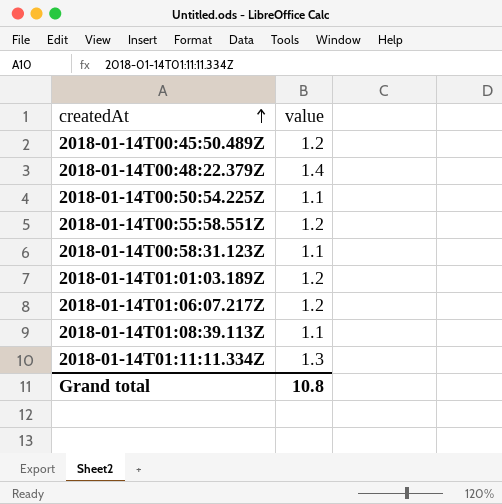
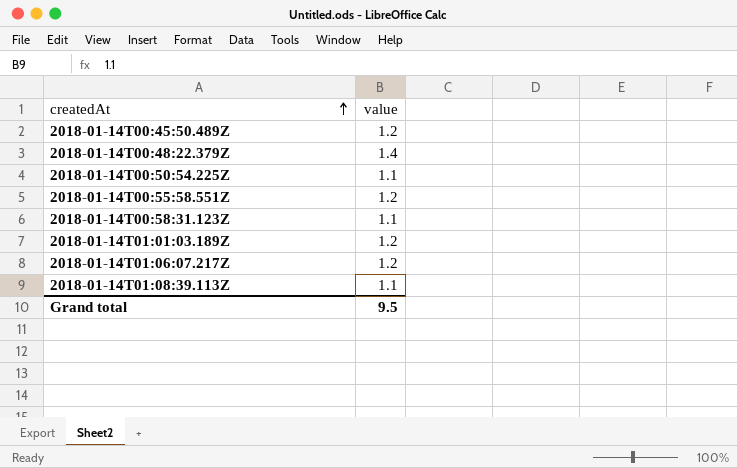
row 2018-01-14T01:11:11.334Z: 1.3 -> none
Grand total | value: 10.8 -> 9.5

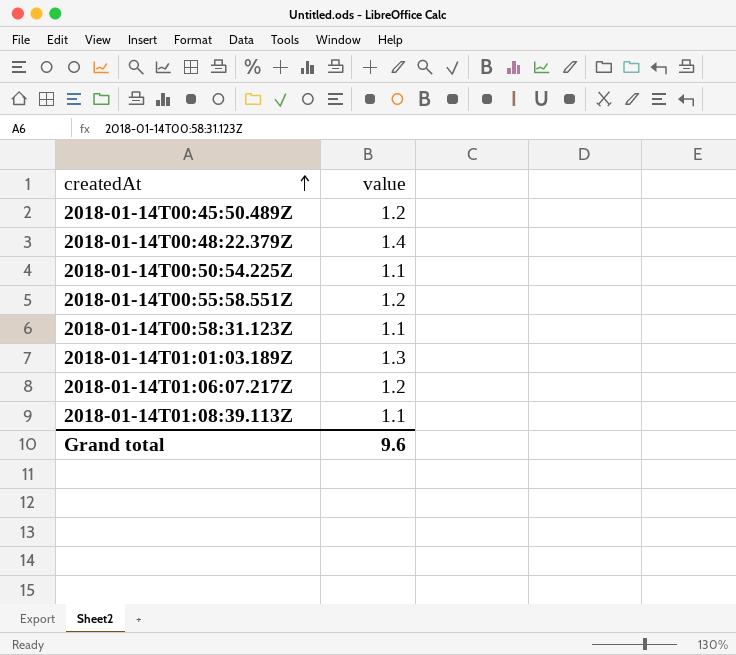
2018-01-14T01:01:03.189Z | value: 1.2 -> 1.3
Grand total | value: 9.5 -> 9.6

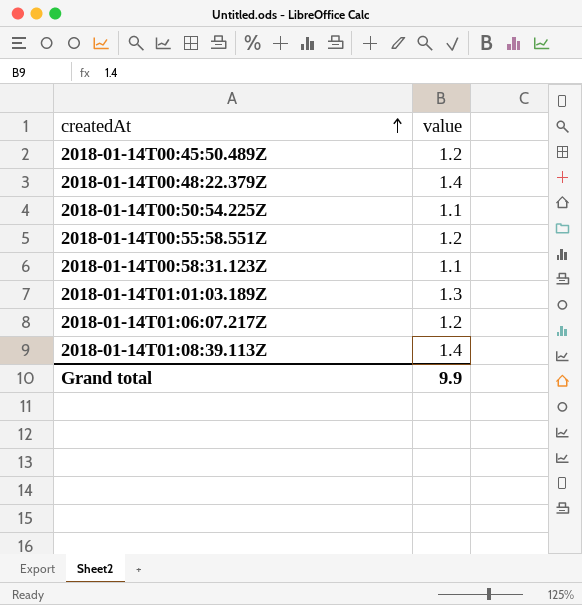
2018-01-14T01:08:39.113Z | value: 1.1 -> 1.4
Grand total | value: 9.6 -> 9.9

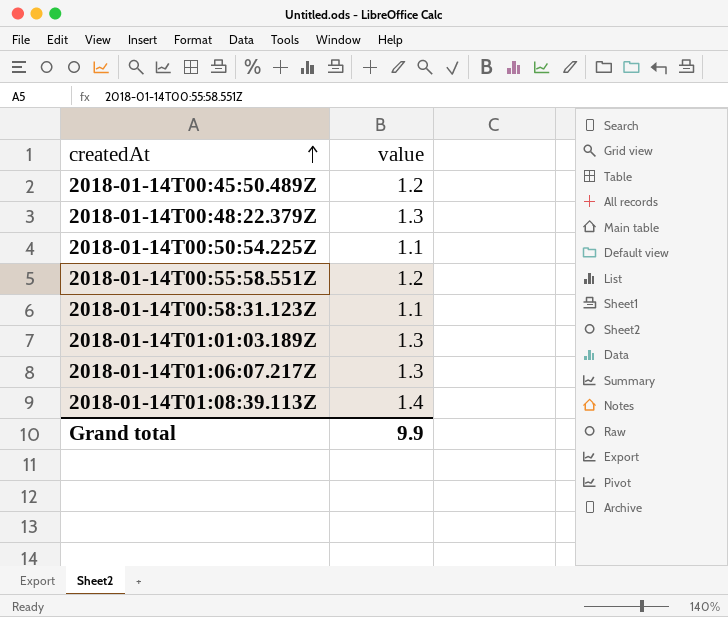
2018-01-14T00:48:22.379Z | value: 1.4 -> 1.3
2018-01-14T01:06:07.217Z | value: 1.2 -> 1.3

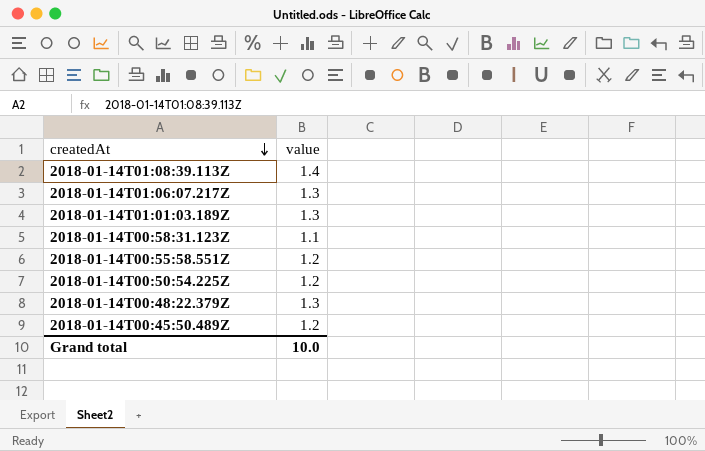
row order: createdAt ascending -> createdAt descending
2018-01-14T00:50:54.225Z | value: 1.1 -> 1.2
Grand total | value: 9.9 -> 10.0

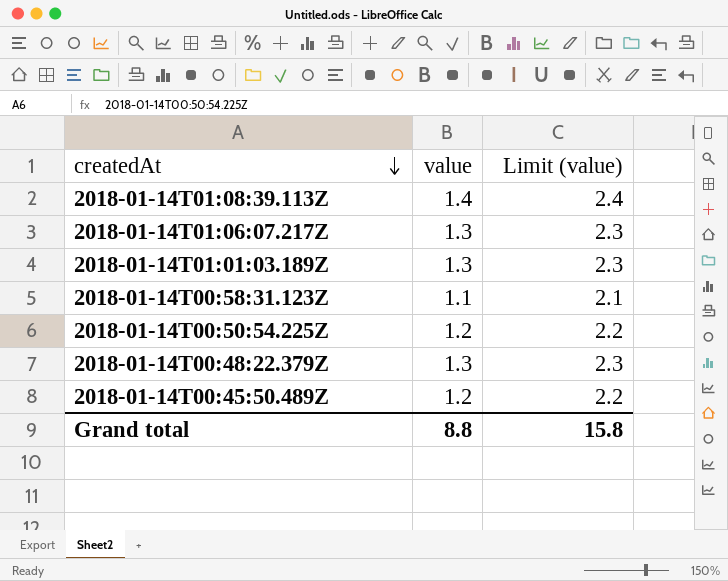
column Limit (value) | formula: none -> [value] + 1
row 2018-01-14T00:55:58.551Z: 1.2 -> none
Grand total | value: 10.0 -> 8.8

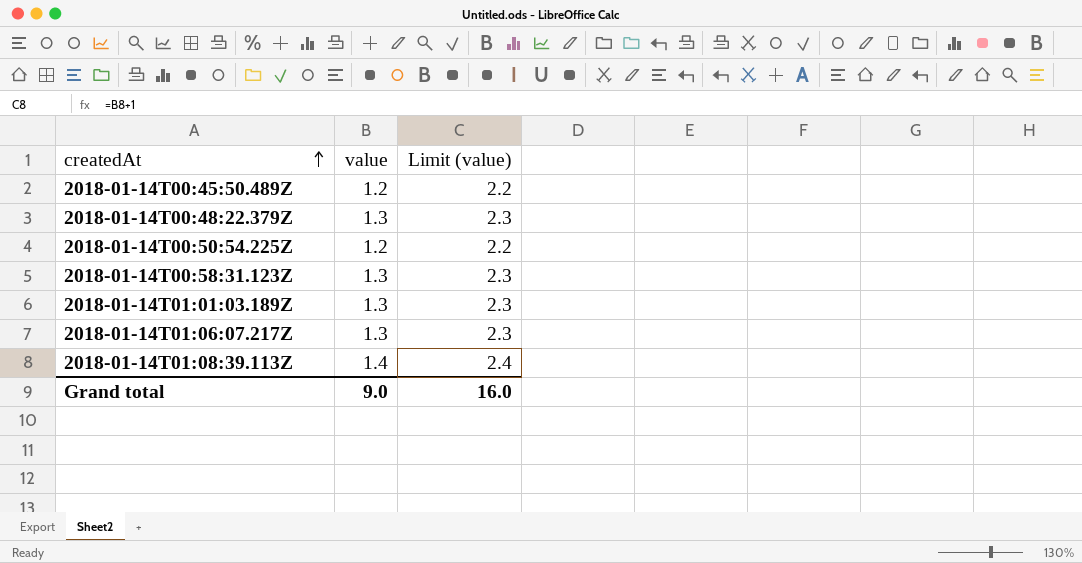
row order: createdAt descending -> createdAt ascending
2018-01-14T00:58:31.123Z | value: 1.1 -> 1.3
2018-01-14T00:58:31.123Z | Limit (value): 2.1 -> 2.3
Grand total | value: 8.8 -> 9.0
Grand total | Limit (value): 15.8 -> 16.0

